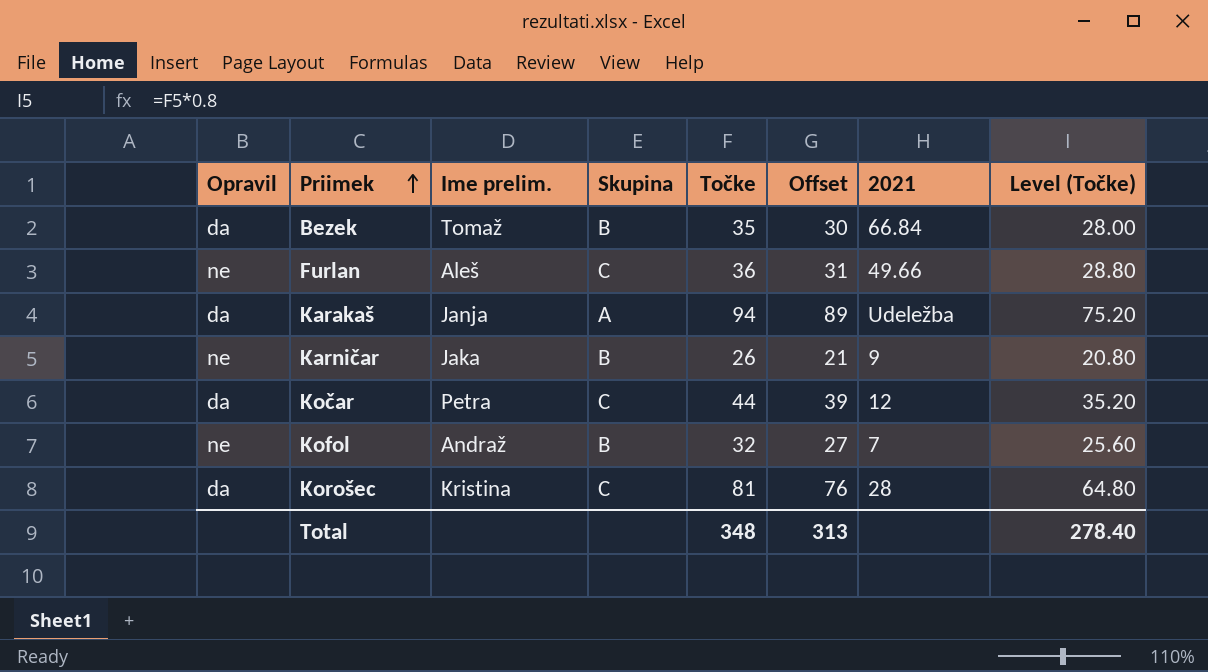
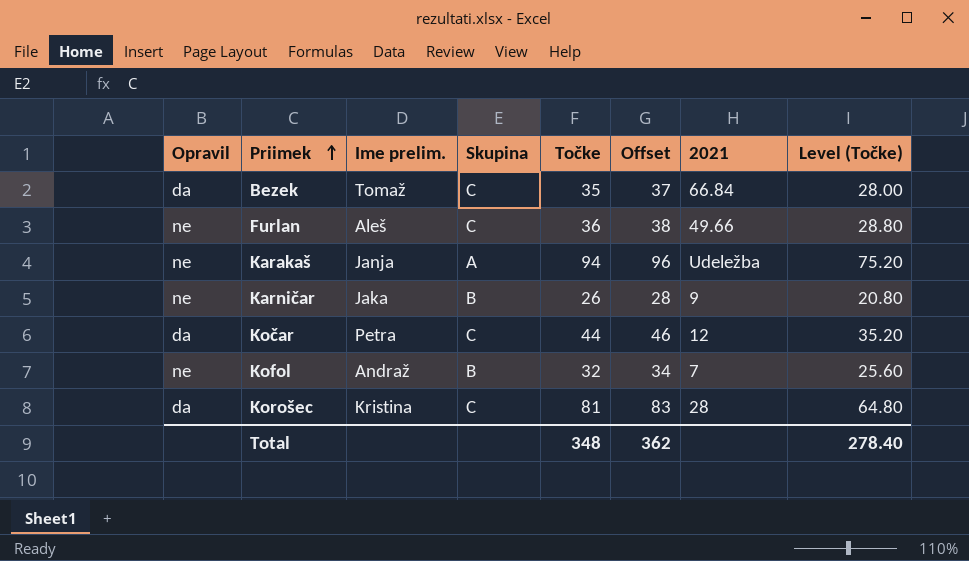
column Offset | formula: [Točke] - 5 -> [Točke] + 2
Bezek | Skupina: B -> C
Karakaš | Opravil: da -> ne
Total | Offset: 313 -> 362

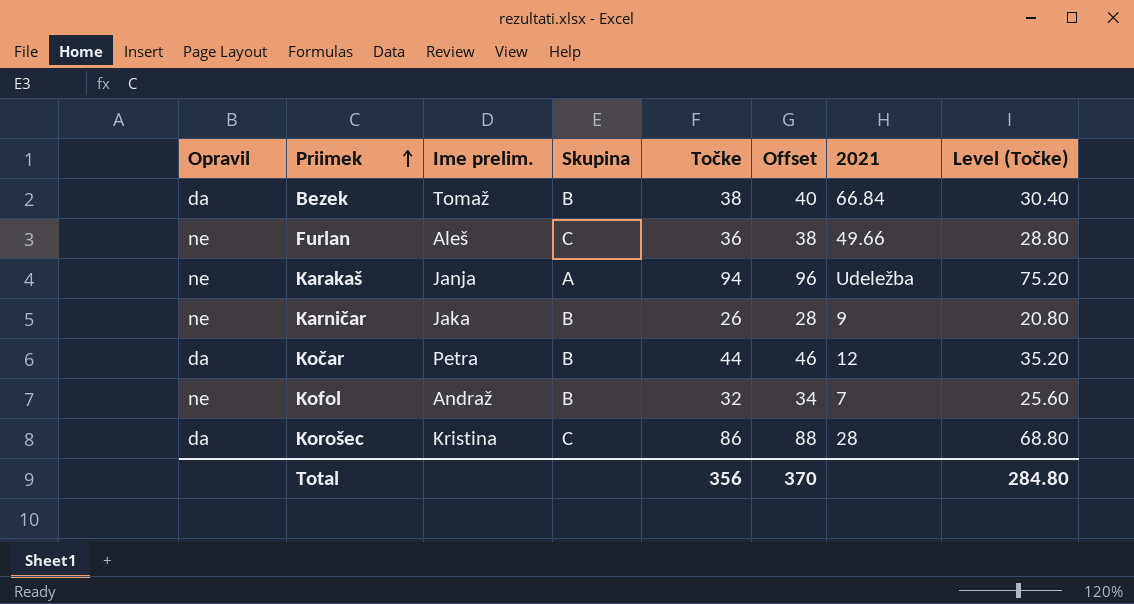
Bezek | Skupina: C -> B
Bezek | Točke: 35 -> 38
Bezek | Offset: 37 -> 40
Bezek | Level (Točke): 28.00 -> 30.40
Kočar | Skupina: C -> B
Korošec | Točke: 81 -> 86
Korošec | Offset: 83 -> 88
Korošec | Level (Točke): 64.80 -> 68.80
Total | Točke: 348 -> 356
Total | Offset: 362 -> 370
Total | Level (Točke): 278.40 -> 284.80

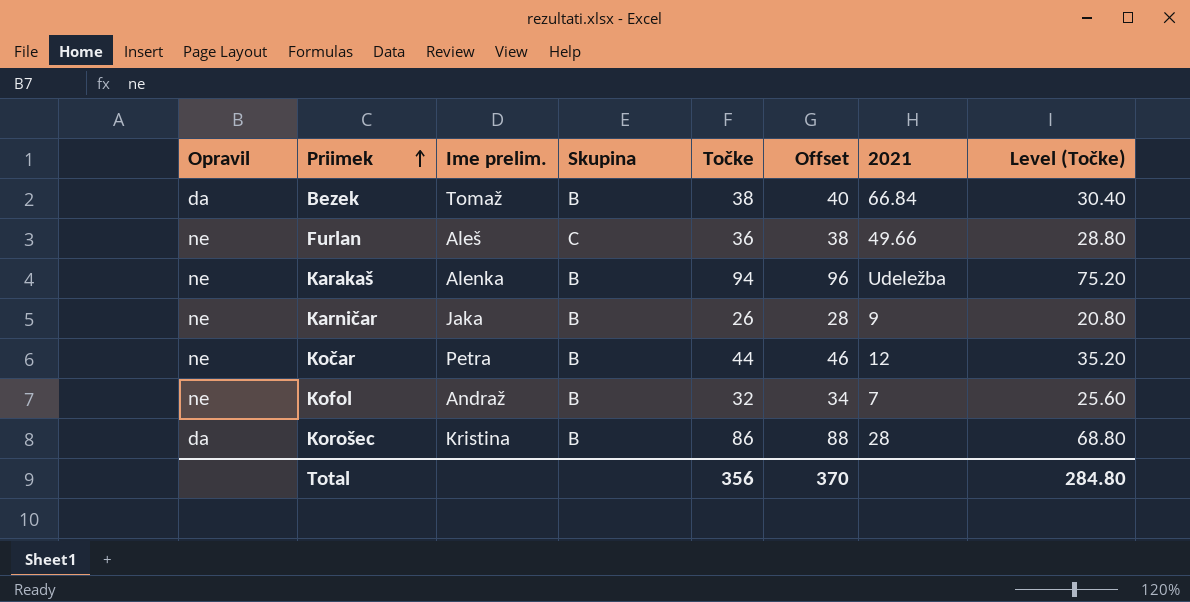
Karakaš | Ime prelim.: Janja -> Alenka
Karakaš | Skupina: A -> B
Kočar | Opravil: da -> ne
Korošec | Skupina: C -> B

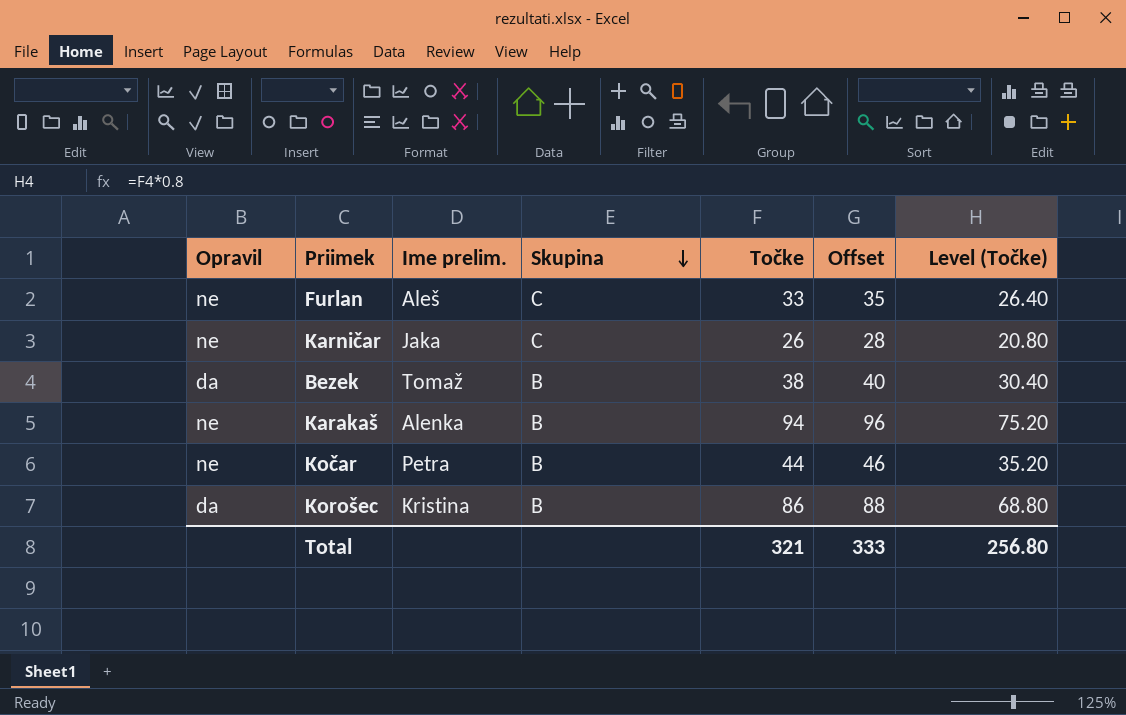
row order: Priimek ascending -> Skupina descending
column 2021 | position: 7 -> none
row Kofol: ne | Andraž | B | 32 | 34 | 7 | 25.60 -> none
Furlan | Točke: 36 -> 33
Furlan | Offset: 38 -> 35
Furlan | Level (Točke): 28.80 -> 26.40
Karničar | Skupina: B -> C
Total | Točke: 356 -> 321
Total | Offset: 370 -> 333
Total | Level (Točke): 284.80 -> 256.80

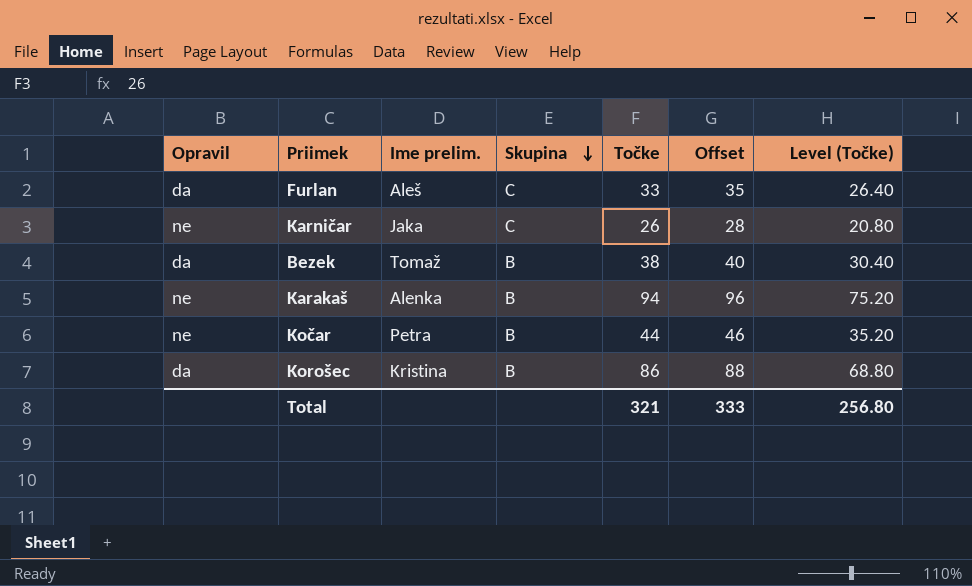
Furlan | Opravil: ne -> da

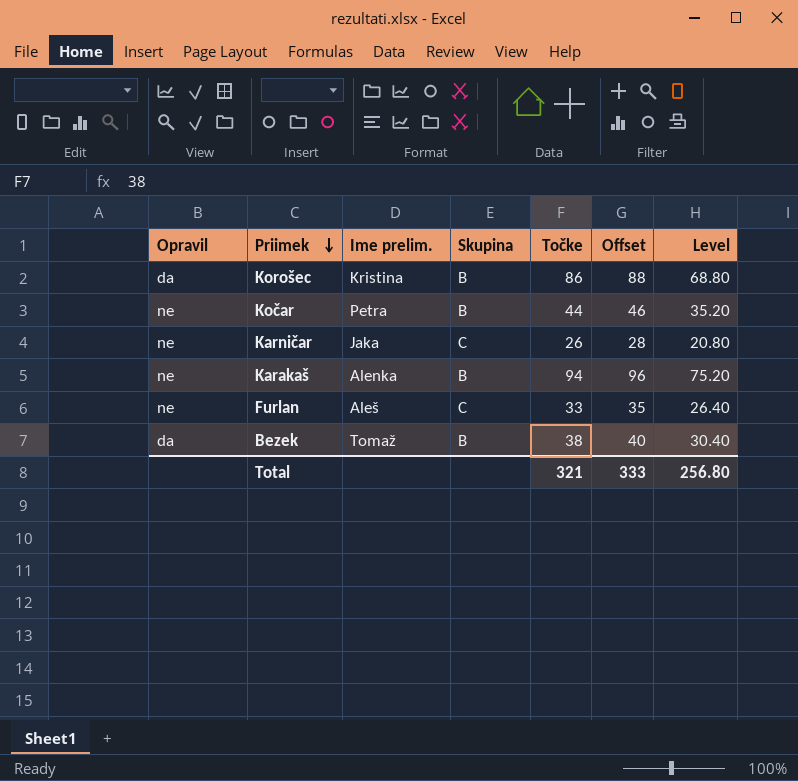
row order: Skupina descending -> Priimek descending
column name: Level (Točke) -> Level
Furlan | Opravil: da -> ne

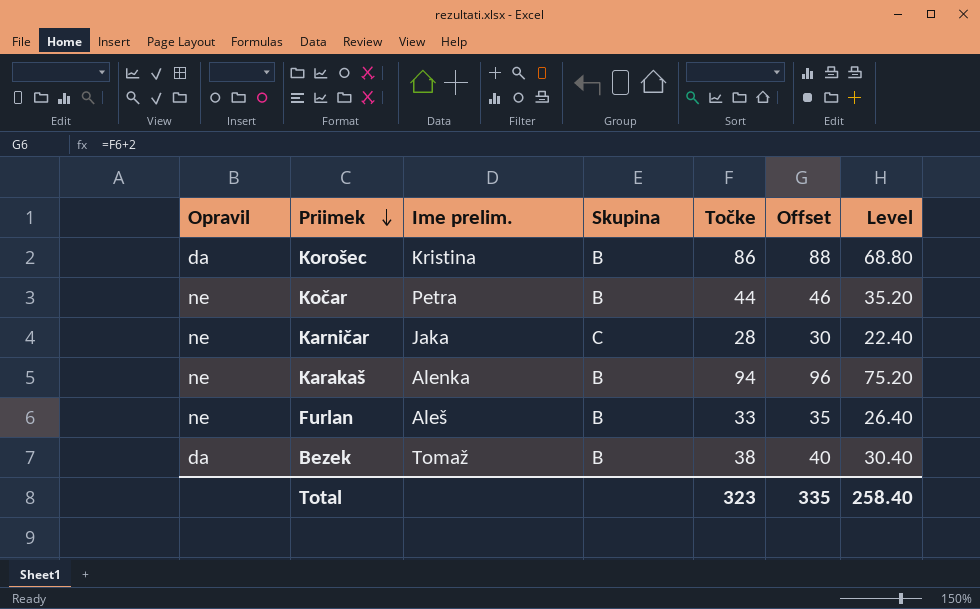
Karničar | Točke: 26 -> 28
Karničar | Offset: 28 -> 30
Karničar | Level: 20.80 -> 22.40
Furlan | Skupina: C -> B
Total | Točke: 321 -> 323
Total | Offset: 333 -> 335
Total | Level: 256.80 -> 258.40

